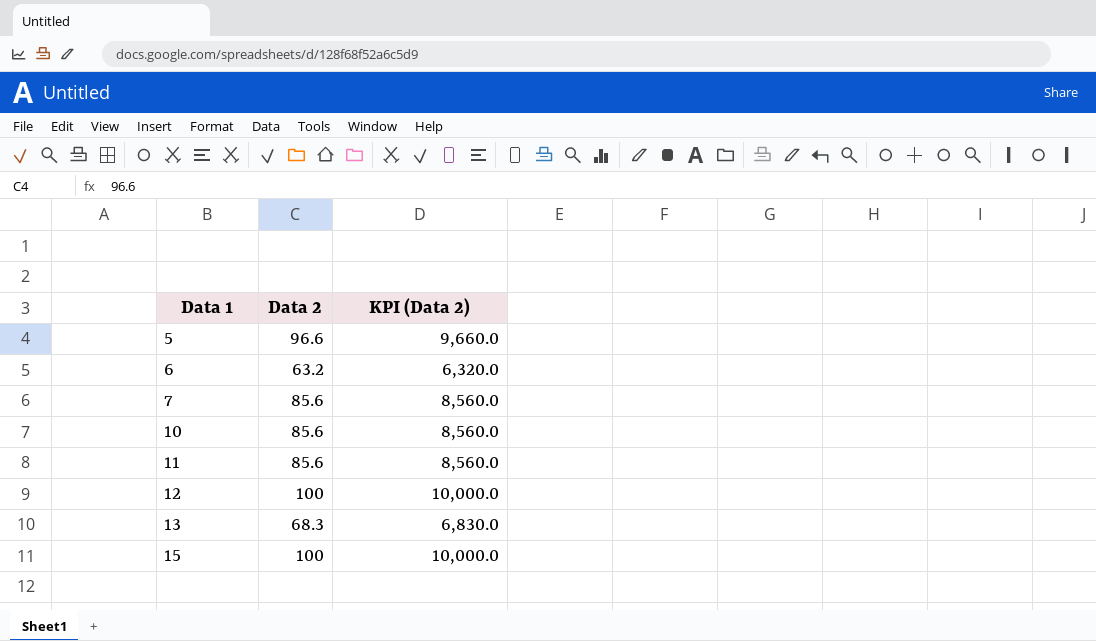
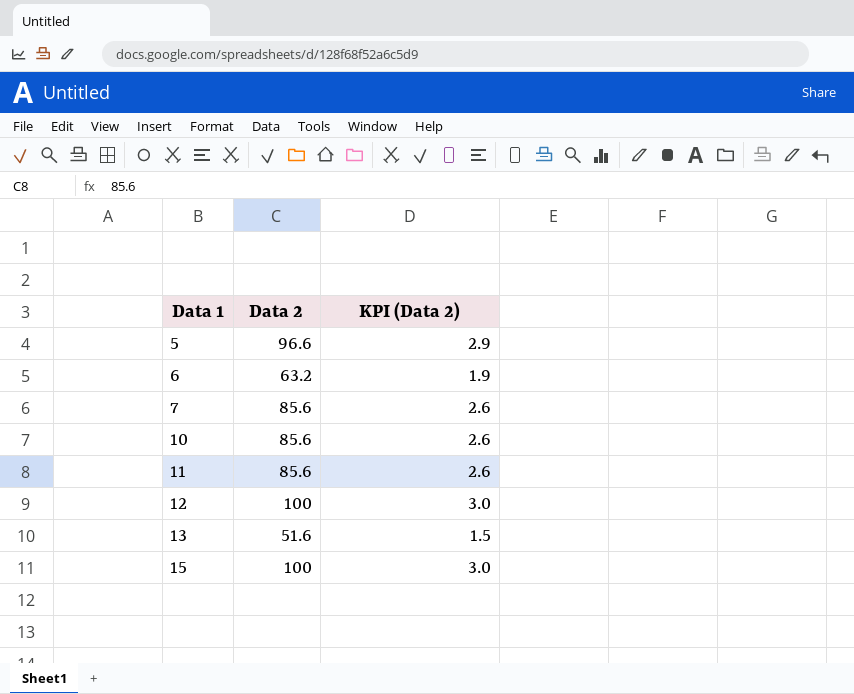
column KPI (Data 2) | formula: [Data 2] * 100 -> [Data 2] * 0.03
13 | Data 2: 68.3 -> 51.6

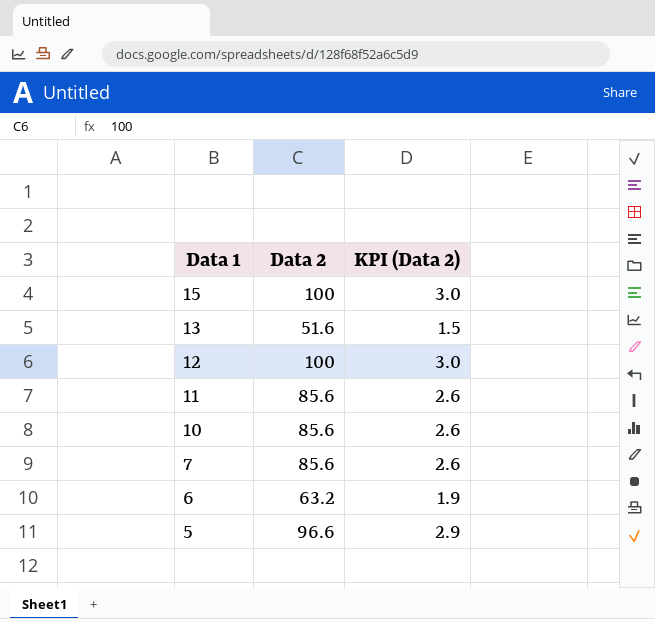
row order: Data 1 ascending -> Data 1 descending

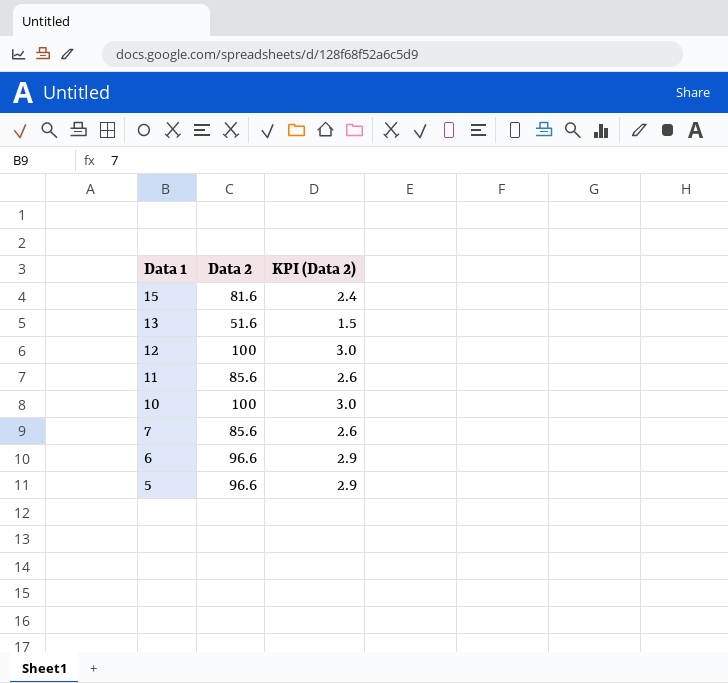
15 | Data 2: 100 -> 81.6
15 | KPI (Data 2): 3.0 -> 2.4
10 | Data 2: 85.6 -> 100
10 | KPI (Data 2): 2.6 -> 3.0
6 | Data 2: 63.2 -> 96.6
6 | KPI (Data 2): 1.9 -> 2.9

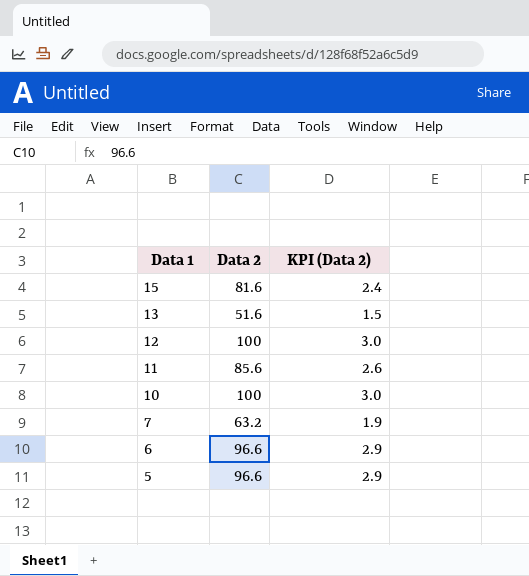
7 | Data 2: 85.6 -> 63.2
7 | KPI (Data 2): 2.6 -> 1.9

